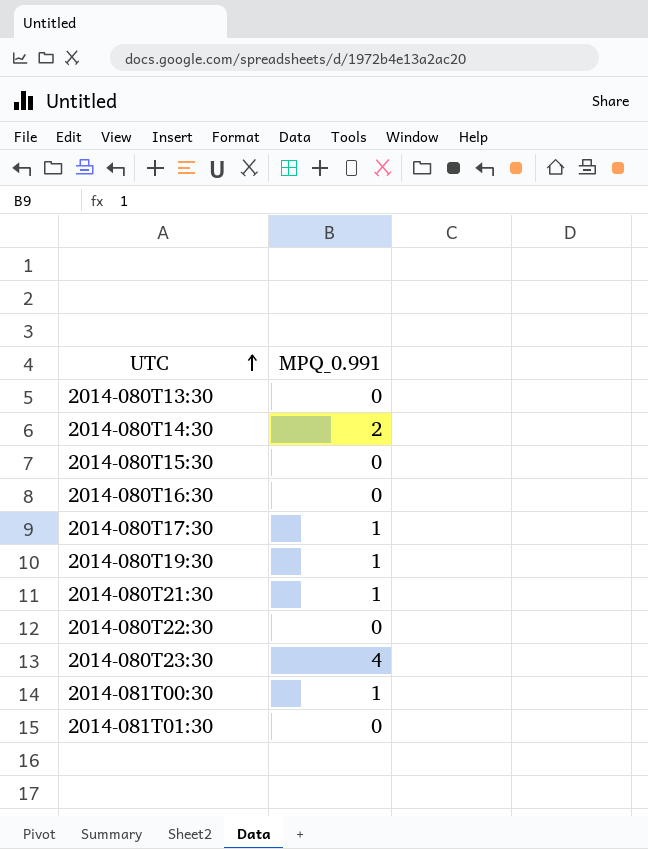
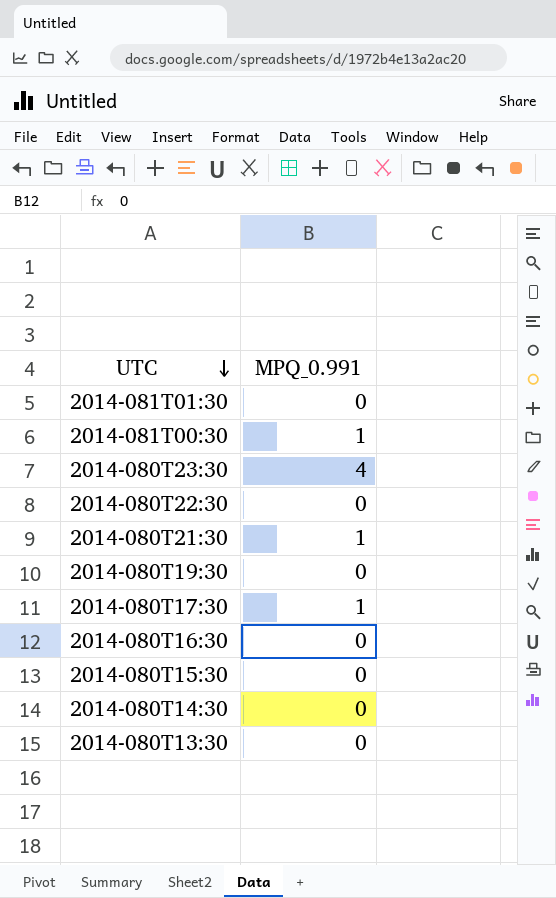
row order: UTC ascending -> UTC descending
2014-080T19:30 | MPQ_0.991: 1 -> 0
2014-080T14:30 | MPQ_0.991: 2 -> 0

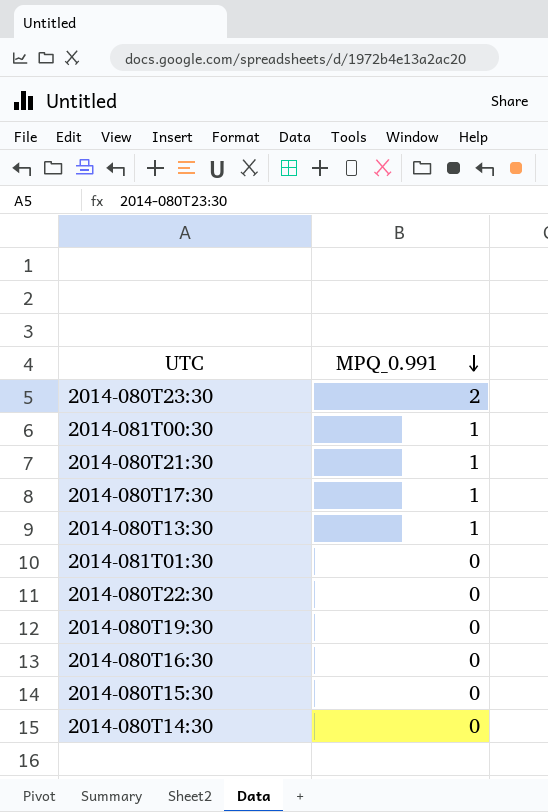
row order: UTC descending -> MPQ_0.991 descending
2014-080T23:30 | MPQ_0.991: 4 -> 2
2014-080T13:30 | MPQ_0.991: 0 -> 1

